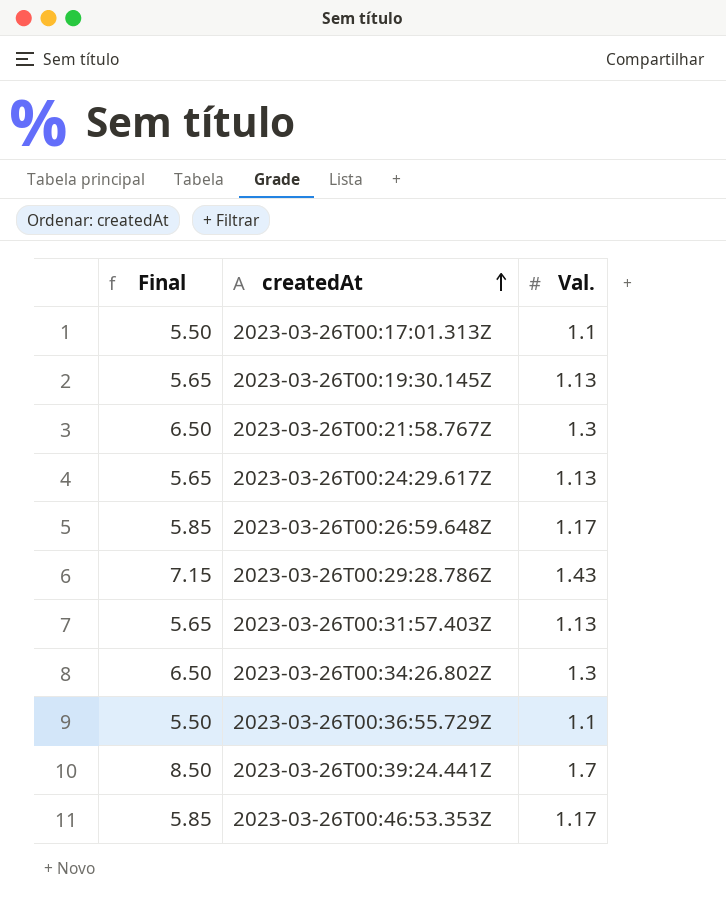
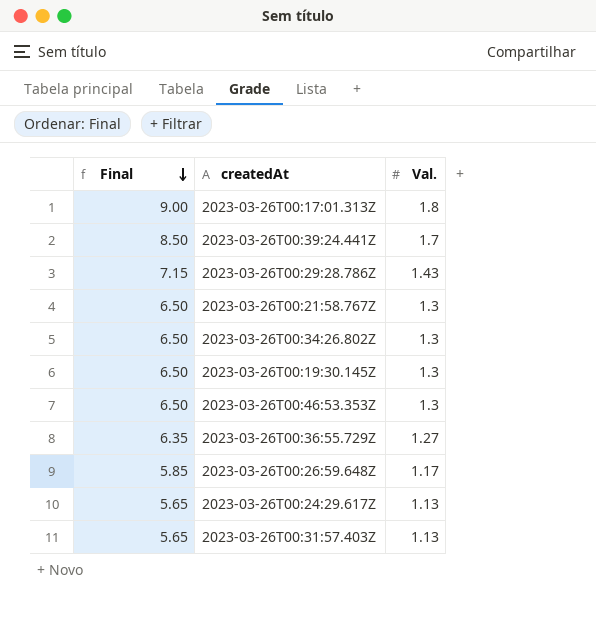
row order: createdAt ascending -> Final descending
2023-03-26T00:17:01.313Z | Final: 5.50 -> 9.00
2023-03-26T00:17:01.313Z | Val.: 1.1 -> 1.8
2023-03-26T00:19:30.145Z | Final: 5.65 -> 6.50
2023-03-26T00:19:30.145Z | Val.: 1.13 -> 1.3
2023-03-26T00:46:53.353Z | Final: 5.85 -> 6.50
2023-03-26T00:46:53.353Z | Val.: 1.17 -> 1.3
2023-03-26T00:36:55.729Z | Final: 5.50 -> 6.35
2023-03-26T00:36:55.729Z | Val.: 1.1 -> 1.27

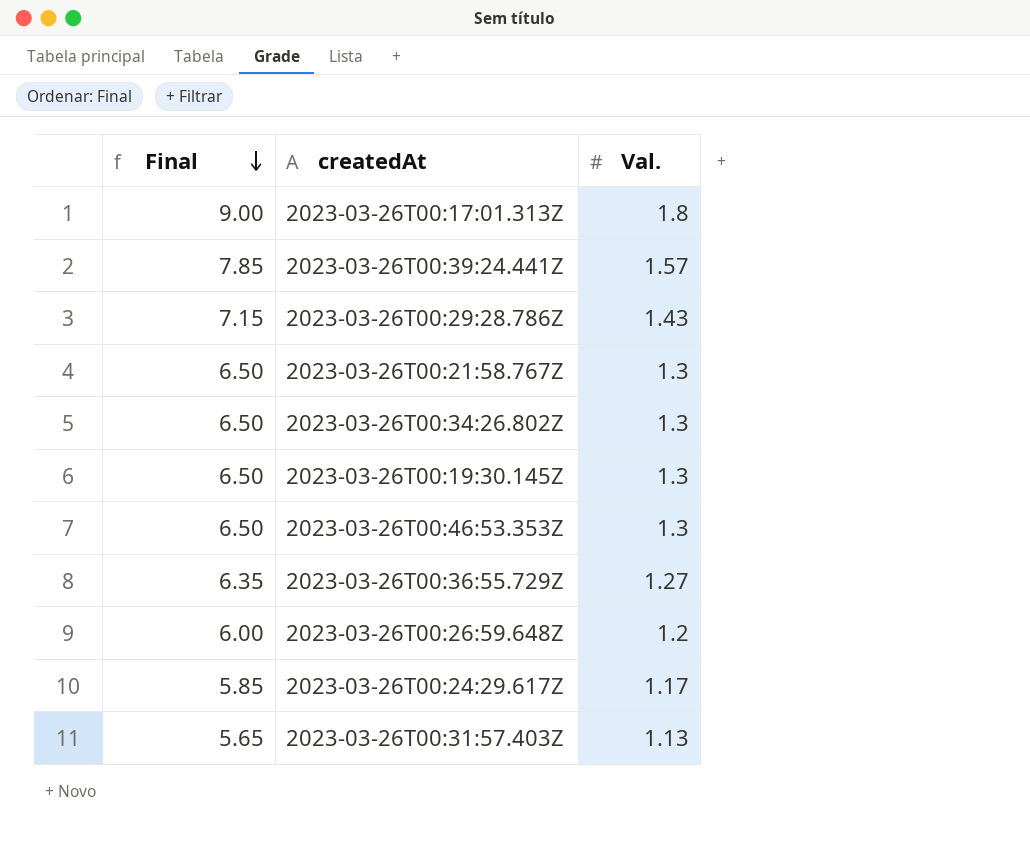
2023-03-26T00:39:24.441Z | Final: 8.50 -> 7.85
2023-03-26T00:39:24.441Z | Val.: 1.7 -> 1.57
2023-03-26T00:26:59.648Z | Final: 5.85 -> 6.00
2023-03-26T00:26:59.648Z | Val.: 1.17 -> 1.2
2023-03-26T00:24:29.617Z | Final: 5.65 -> 5.85
2023-03-26T00:24:29.617Z | Val.: 1.13 -> 1.17

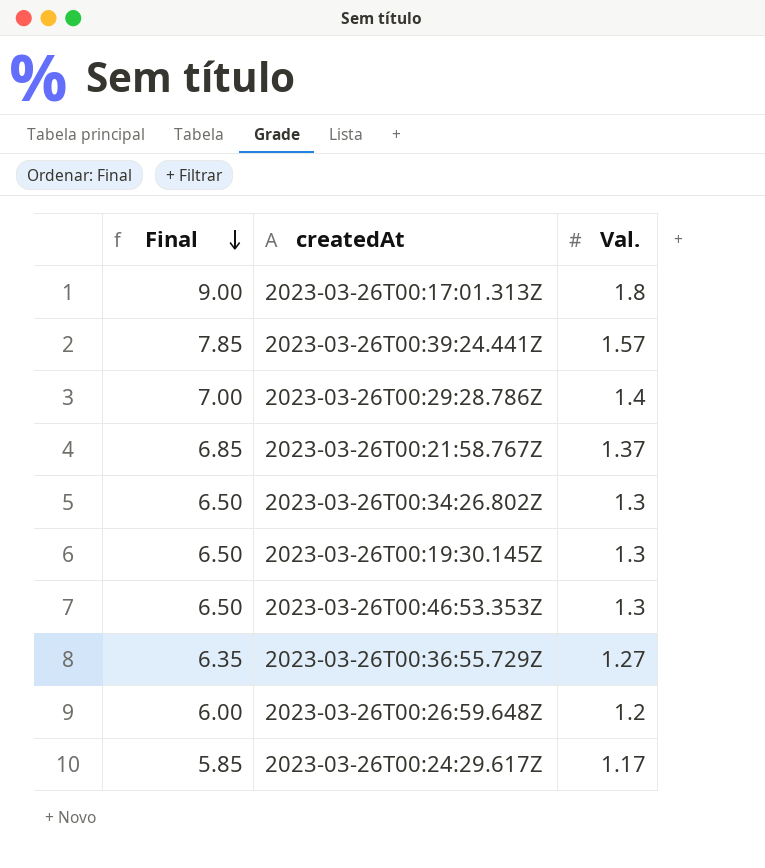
row 2023-03-26T00:31:57.403Z: 5.65 | 1.13 -> none
2023-03-26T00:29:28.786Z | Final: 7.15 -> 7.00
2023-03-26T00:29:28.786Z | Val.: 1.43 -> 1.4
2023-03-26T00:21:58.767Z | Final: 6.50 -> 6.85
2023-03-26T00:21:58.767Z | Val.: 1.3 -> 1.37

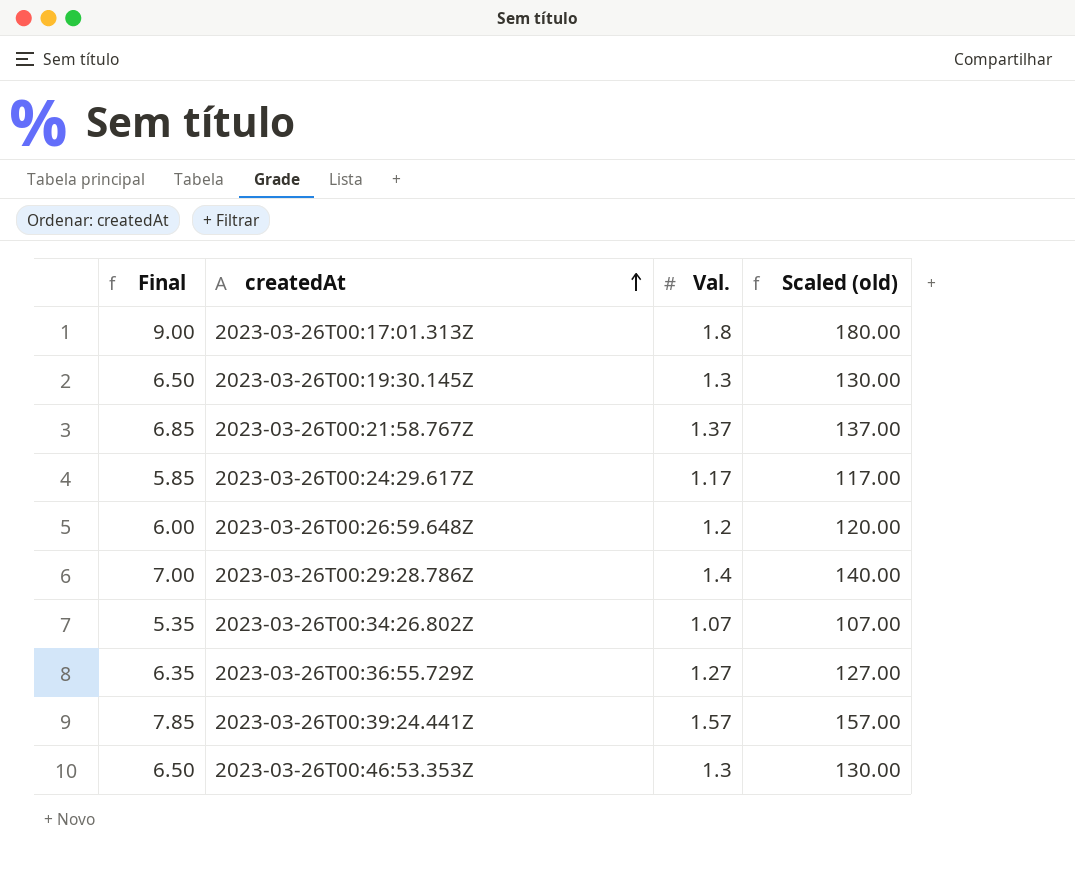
row order: Final descending -> createdAt ascending
column Scaled (old) | formula: none -> [Val.] * 100
2023-03-26T00:34:26.802Z | Final: 6.50 -> 5.35
2023-03-26T00:34:26.802Z | Val.: 1.3 -> 1.07

